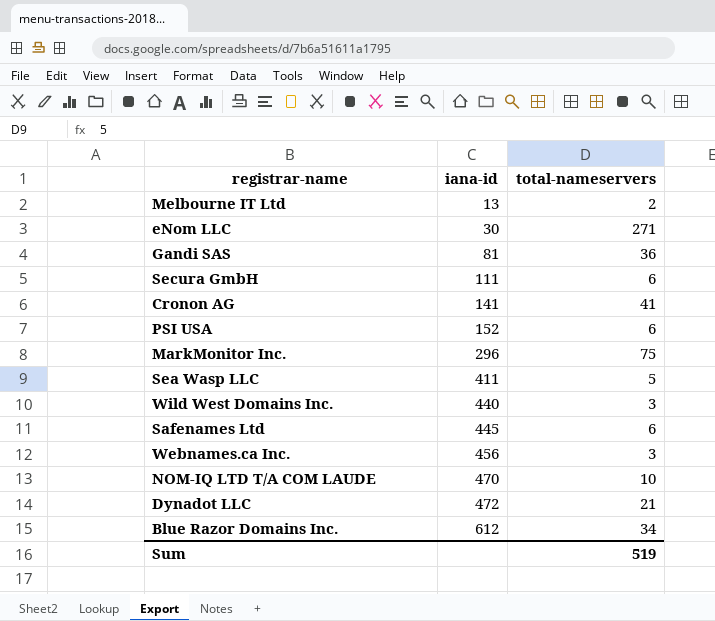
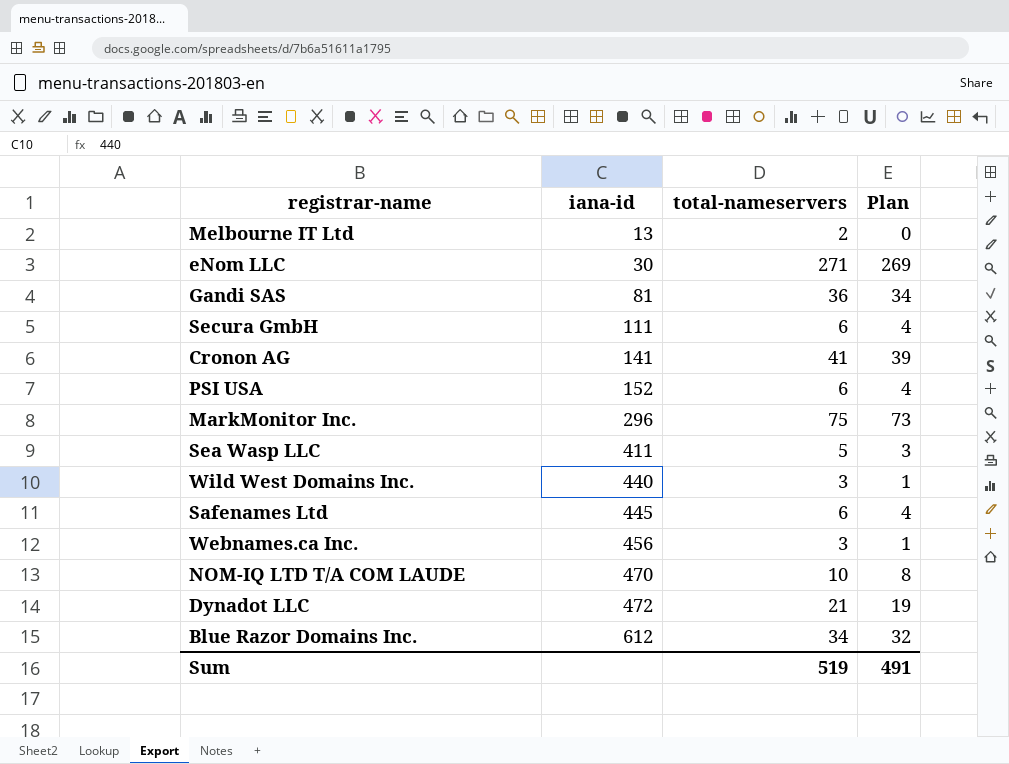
column Plan | formula: none -> [total-nameservers] - 2

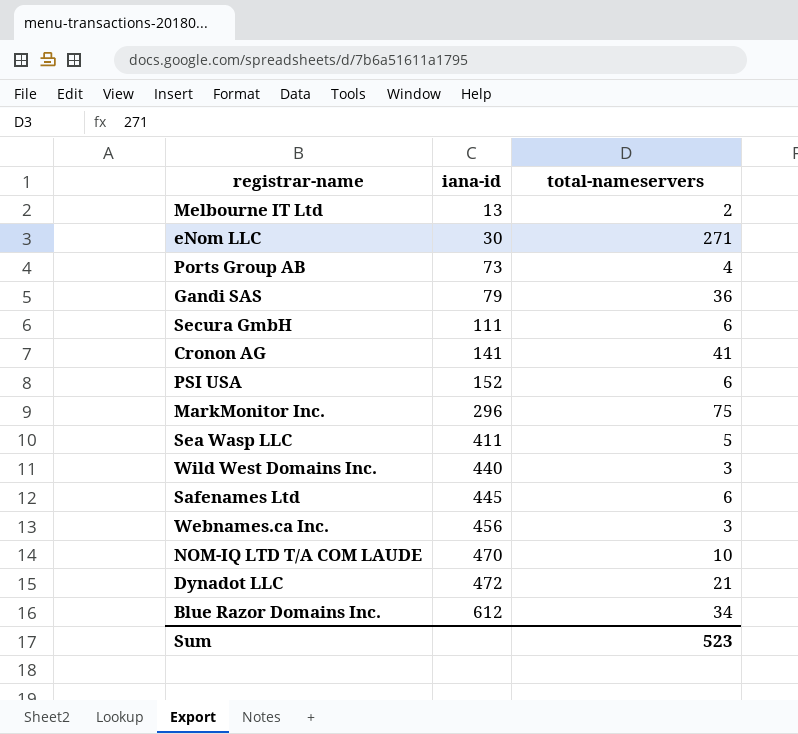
column Plan | formula: [total-nameservers] - 2 -> none
row Ports Group AB: none -> 73 | 4
Gandi SAS | iana-id: 81 -> 79
Sum | total-nameservers: 519 -> 523

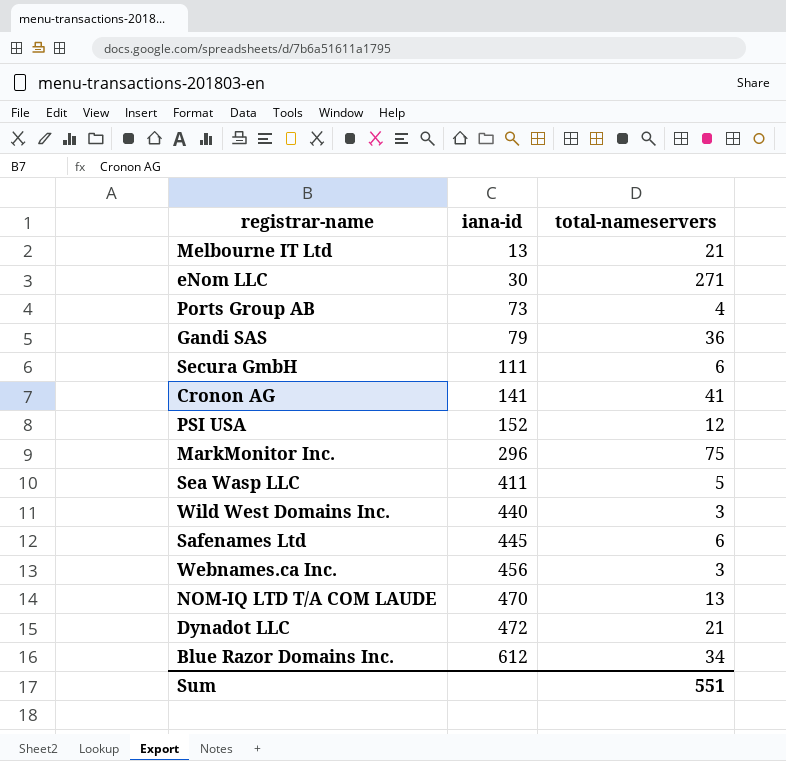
Melbourne IT Ltd | total-nameservers: 2 -> 21
PSI USA | total-nameservers: 6 -> 12
NOM-IQ LTD T/A COM LAUDE | total-nameservers: 10 -> 13
Sum | total-nameservers: 523 -> 551

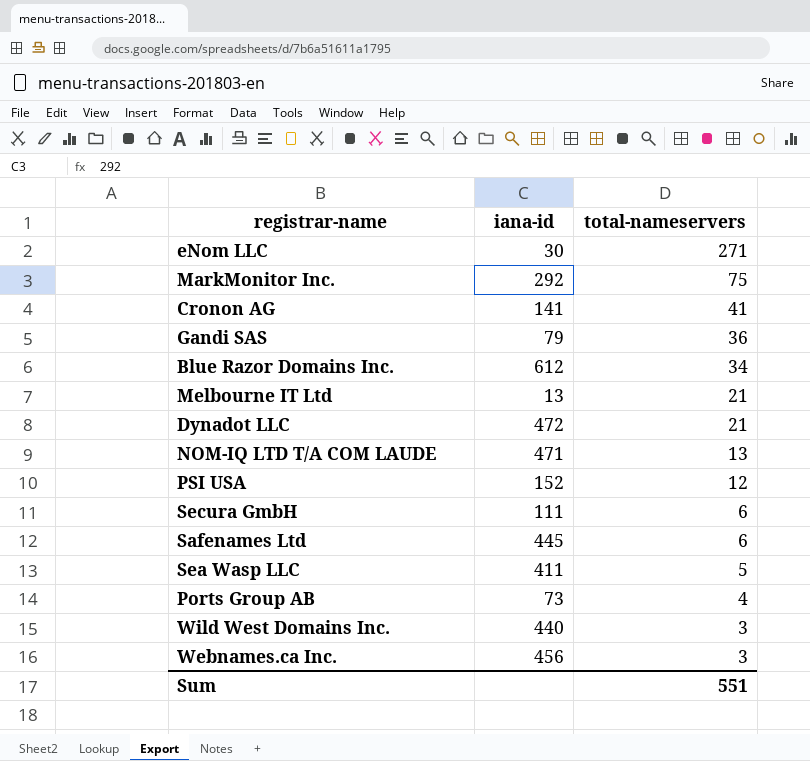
row order: iana-id ascending -> total-nameservers descending
MarkMonitor Inc. | iana-id: 296 -> 292
NOM-IQ LTD T/A COM LAUDE | iana-id: 470 -> 471

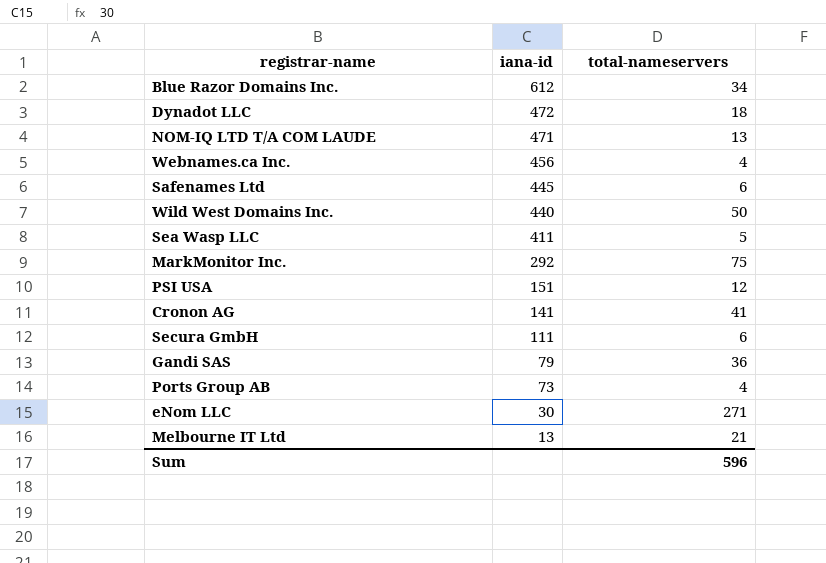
row order: total-nameservers descending -> iana-id descending
Dynadot LLC | total-nameservers: 21 -> 18
Webnames.ca Inc. | total-nameservers: 3 -> 4
Wild West Domains Inc. | total-nameservers: 3 -> 50
PSI USA | iana-id: 152 -> 151
Sum | total-nameservers: 551 -> 596

